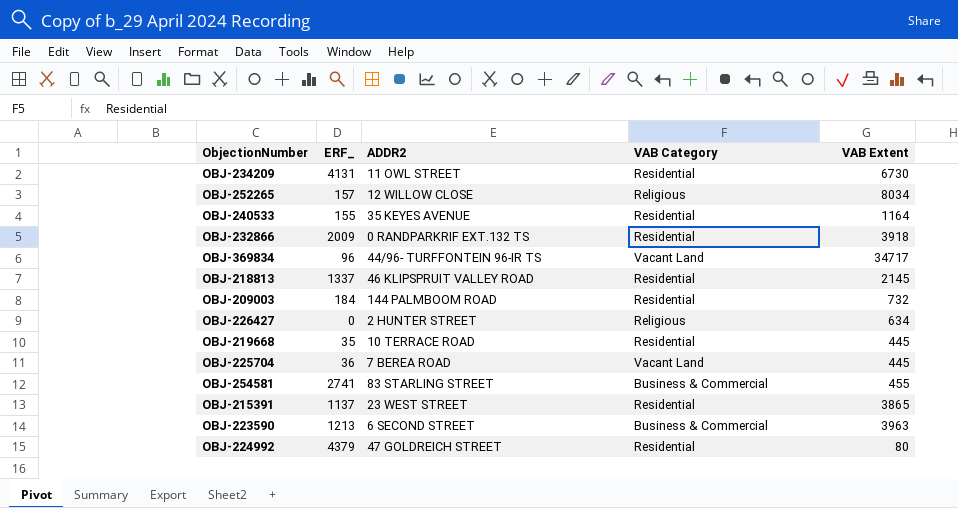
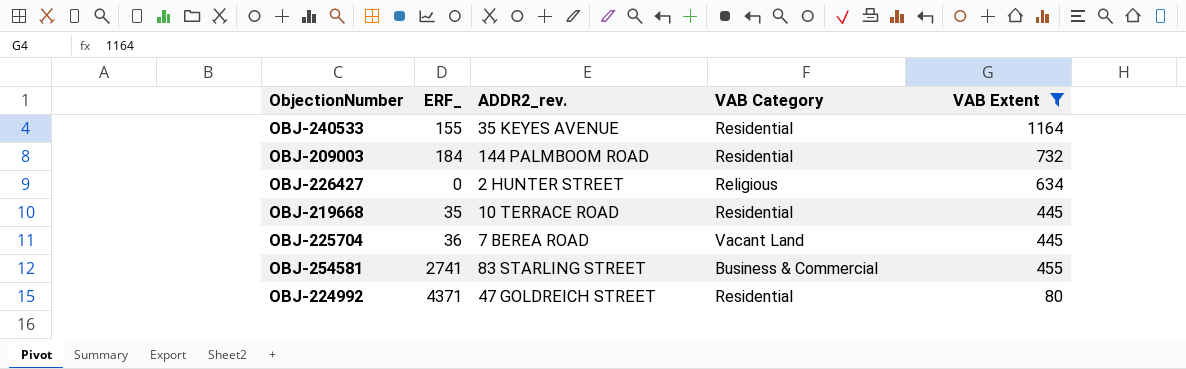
filter: none -> VAB Extent <= 1164
column name: ADDR2 -> ADDR2_rev.
OBJ-224992 | ERF_: 4379 -> 4371

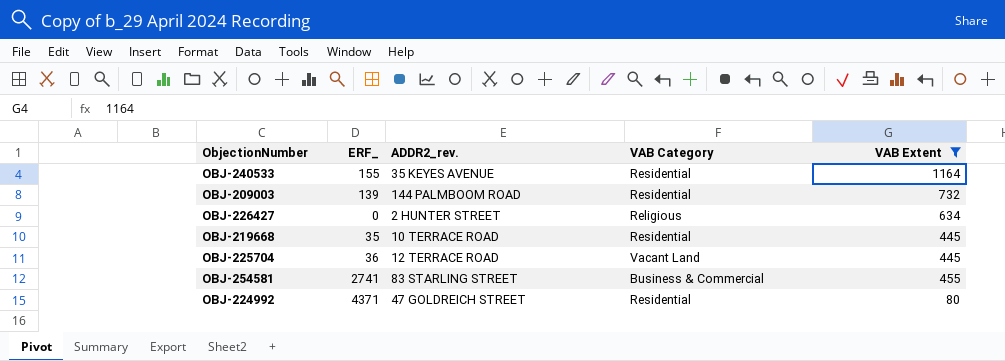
OBJ-209003 | ERF_: 184 -> 139
OBJ-225704 | ADDR2_rev.: 7 BEREA ROAD -> 12 TERRACE ROAD

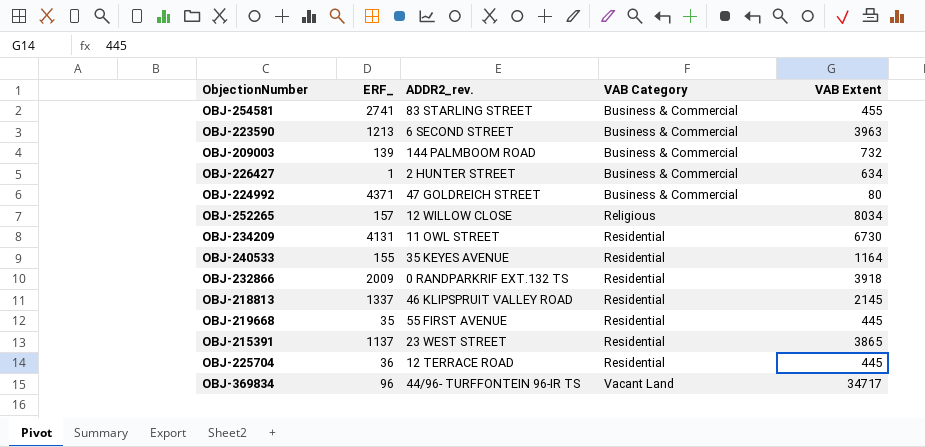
filter: VAB Extent <= 1164 -> none
row order: none -> VAB Category ascending
OBJ-209003 | VAB Category: Residential -> Business & Commercial
OBJ-226427 | ERF_: 0 -> 1
OBJ-226427 | VAB Category: Religious -> Business & Commercial
OBJ-224992 | VAB Category: Residential -> Business & Commercial
OBJ-219668 | ADDR2_rev.: 10 TERRACE ROAD -> 55 FIRST AVENUE
OBJ-225704 | VAB Category: Vacant Land -> Residential

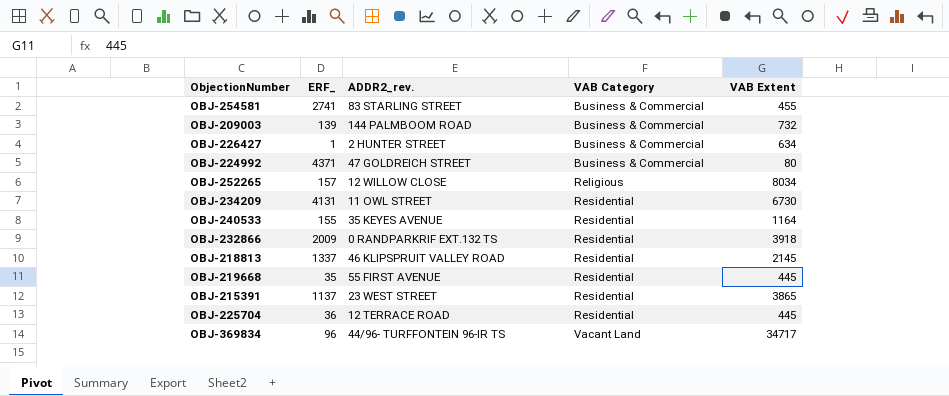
row OBJ-223590: 1213 | 6 SECOND STREET | Business & Commercial | 3963 -> none

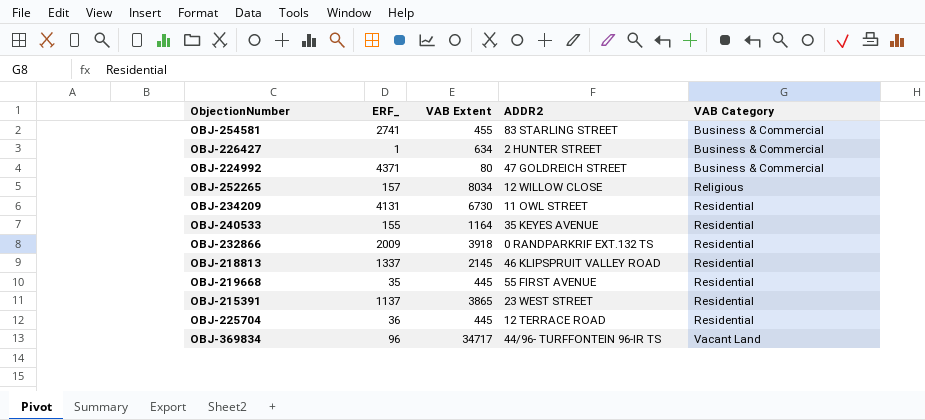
column VAB Extent | position: 5 -> 3
column name: ADDR2_rev. -> ADDR2
row OBJ-209003: 139 | 144 PALMBOOM ROAD | Business & Commercial | 732 -> none

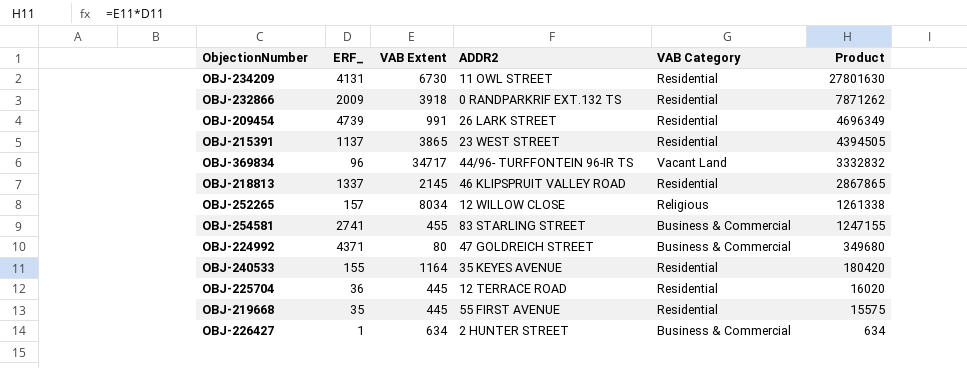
row order: VAB Category ascending -> Product descending
column Product | formula: none -> [ERF_] * [VAB Extent]
row OBJ-209454: none -> 4739 | 991 | 26 LARK STREET | Residential | 4696349

